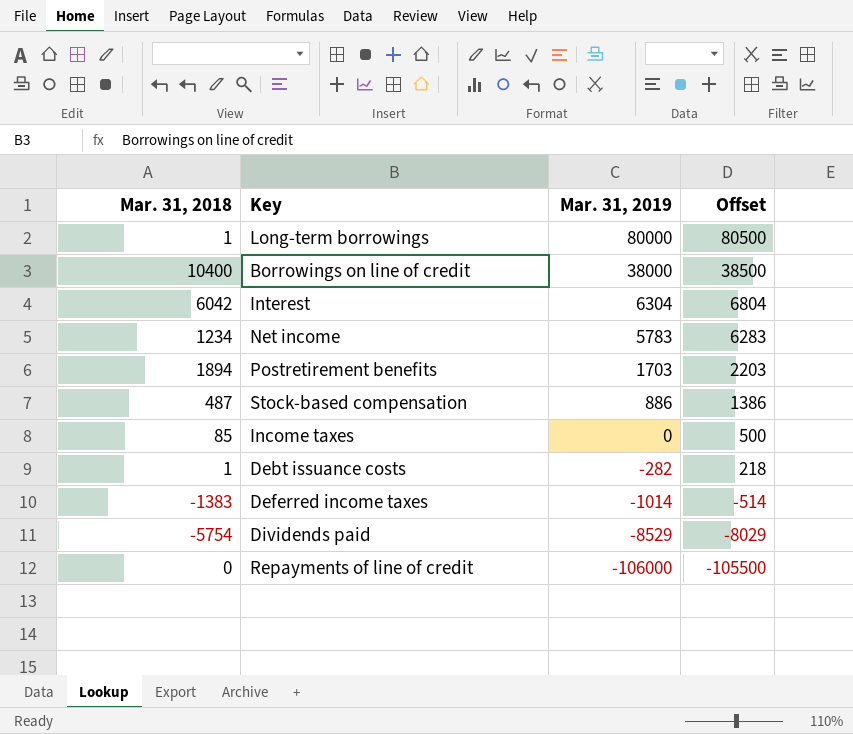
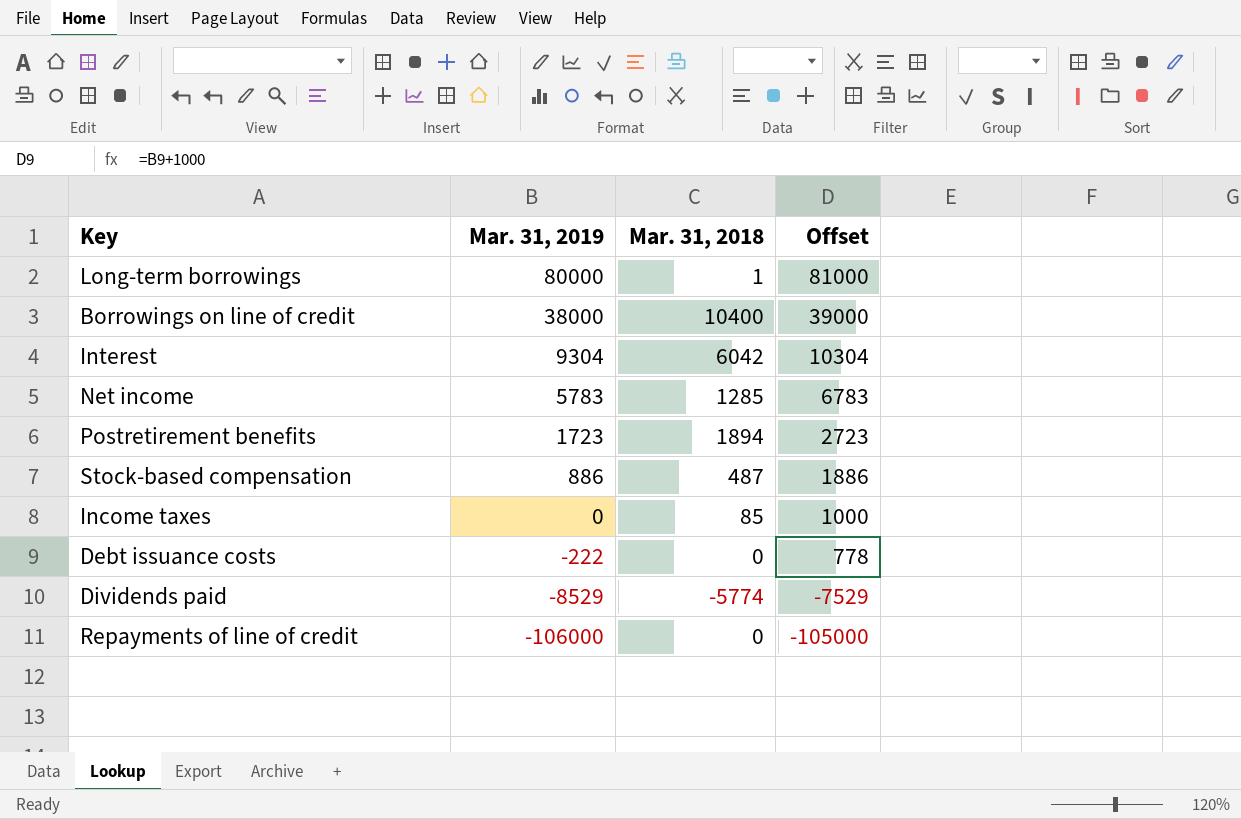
column Mar. 31, 2018 | position: 1 -> 3
column Offset | formula: [Mar. 31, 2019] + 500 -> [Mar. 31, 2019] + 1000
row Deferred income taxes: -1383 | -1014 | -514 -> none
Interest | Mar. 31, 2019: 6304 -> 9304
Net income | Mar. 31, 2018: 1234 -> 1285
Postretirement benefits | Mar. 31, 2019: 1703 -> 1723
Debt issuance costs | Mar. 31, 2019: -282 -> -222
Debt issuance costs | Mar. 31, 2018: 1 -> 0
Dividends paid | Mar. 31, 2018: -5754 -> -5774

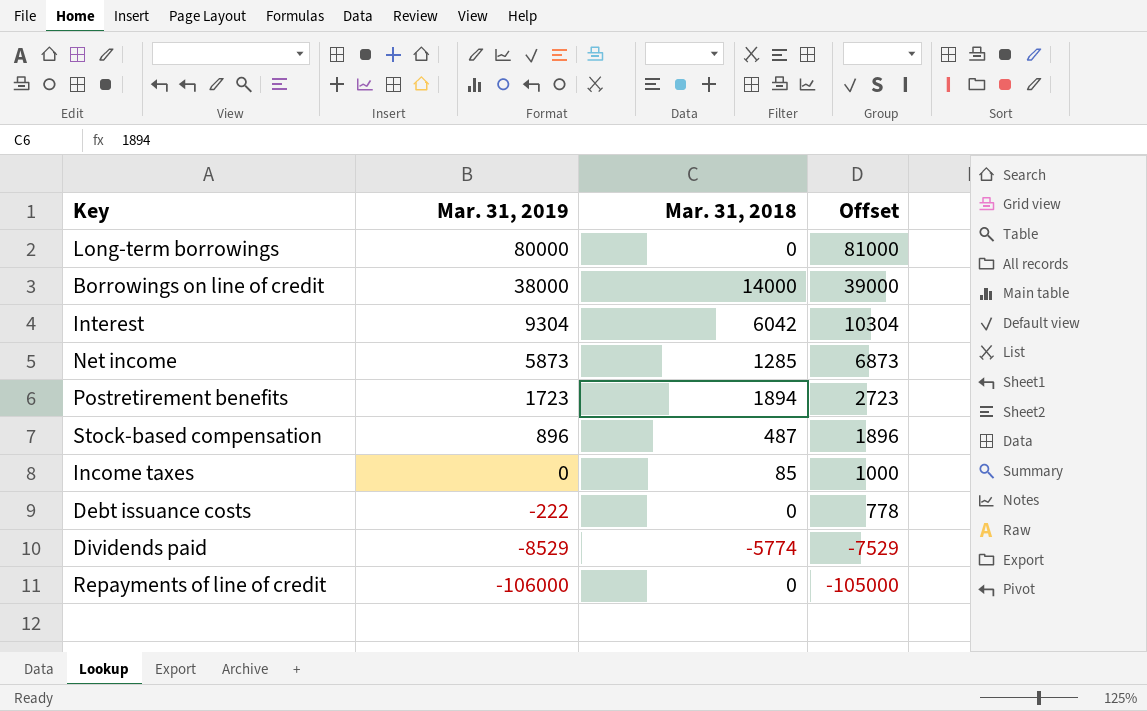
Long-term borrowings | Mar. 31, 2018: 1 -> 0
Borrowings on line of credit | Mar. 31, 2018: 10400 -> 14000
Net income | Mar. 31, 2019: 5783 -> 5873
Net income | Offset: 6783 -> 6873
Stock-based compensation | Mar. 31, 2019: 886 -> 896
Stock-based compensation | Offset: 1886 -> 1896

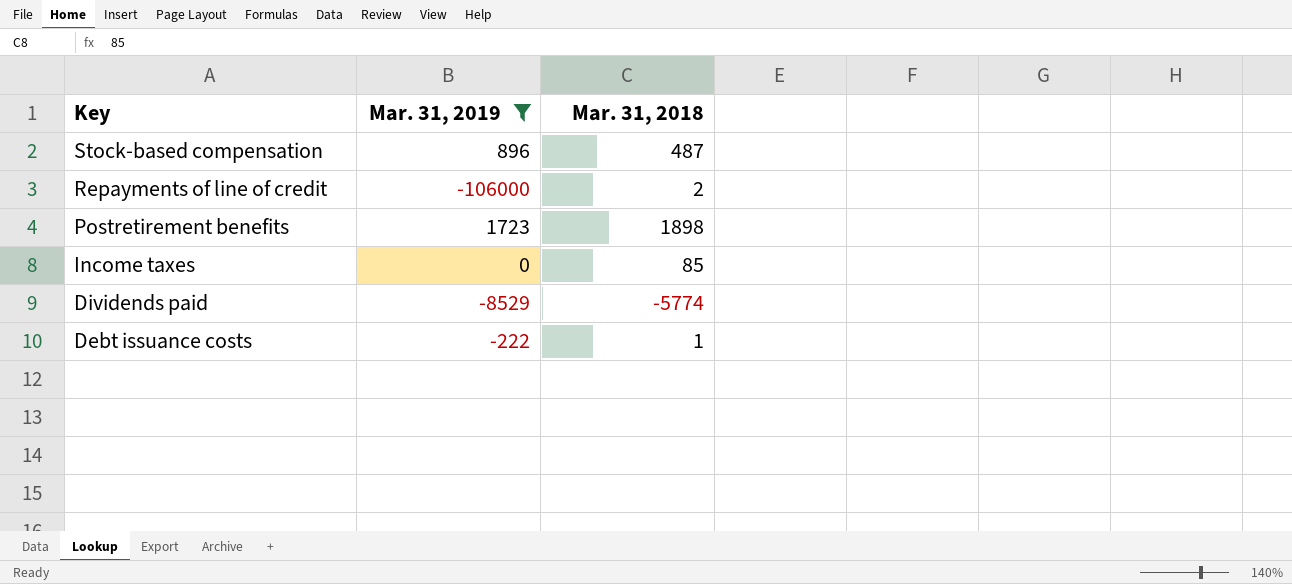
filter: none -> Mar. 31, 2019 <= 1723
row order: Mar. 31, 2019 descending -> Key descending
column Offset | formula: [Mar. 31, 2019] + 1000 -> none
Repayments of line of credit | Mar. 31, 2018: 0 -> 2
Postretirement benefits | Mar. 31, 2018: 1894 -> 1898
Debt issuance costs | Mar. 31, 2018: 0 -> 1

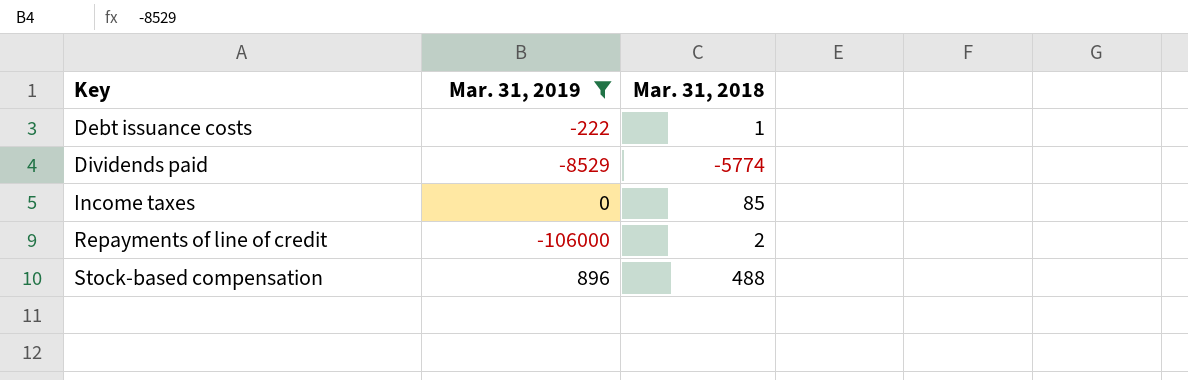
row order: Key descending -> Key ascending
row Postretirement benefits: 1723 | 1898 -> none
Stock-based compensation | Mar. 31, 2018: 487 -> 488

